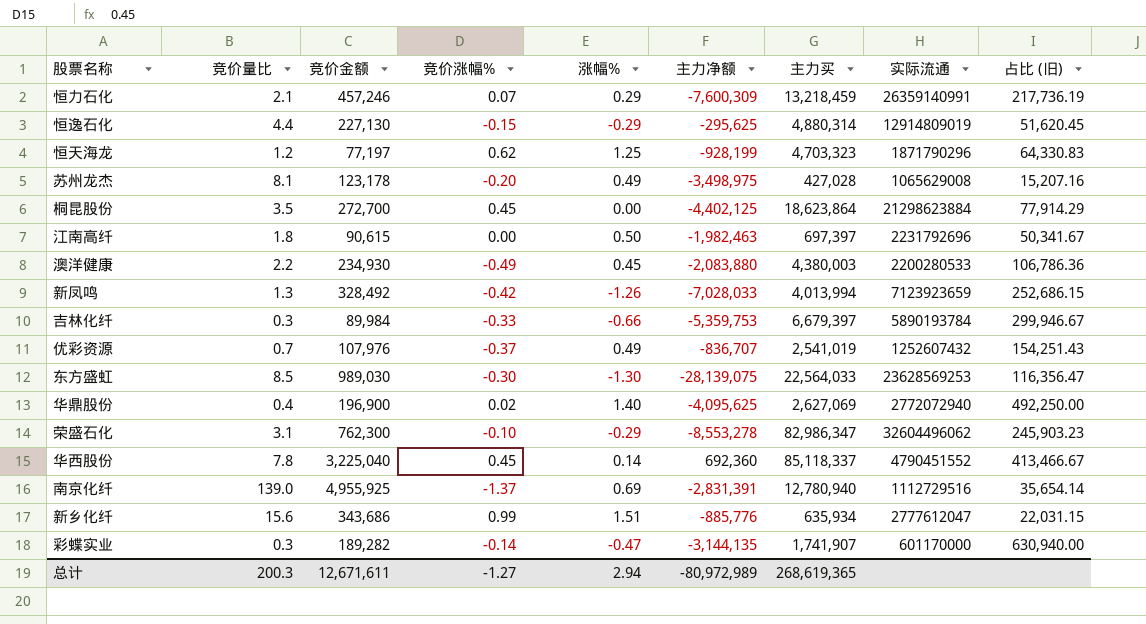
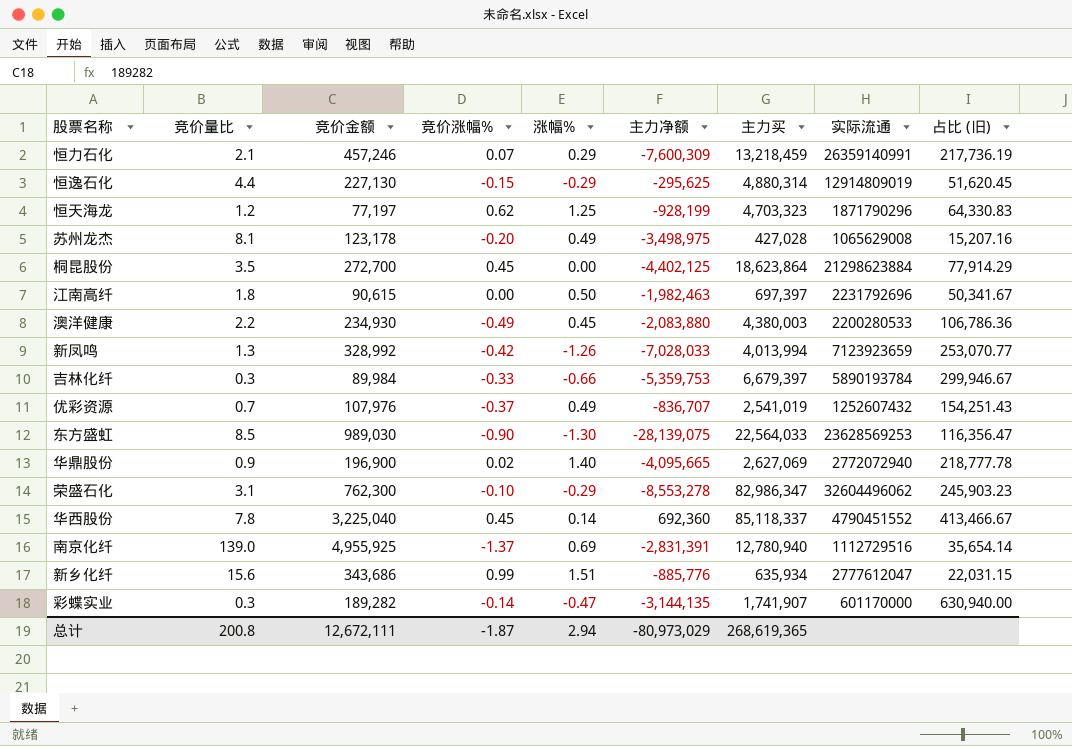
新凤鸣 | 竞价金额: 328,492 -> 328,992
新凤鸣 | 占比 (旧): 252,686.15 -> 253,070.77
东方盛虹 | 竞价涨幅%: -0.30 -> -0.90
华鼎股份 | 竞价量比: 0.4 -> 0.9
华鼎股份 | 主力净额: -4,095,625 -> -4,095,665
华鼎股份 | 占比 (旧): 492,250.00 -> 218,777.78
总计 | 竞价量比: 200.3 -> 200.8
总计 | 竞价金额: 12,671,611 -> 12,672,111
总计 | 竞价涨幅%: -1.27 -> -1.87
总计 | 主力净额: -80,972,989 -> -80,973,029

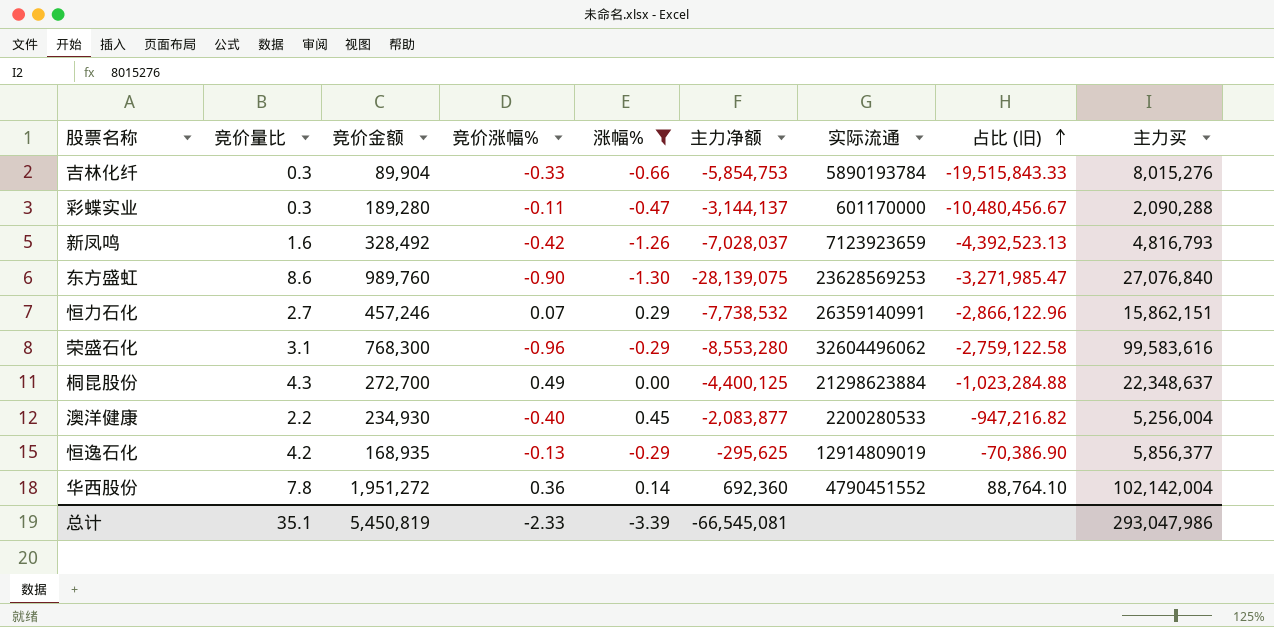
filter: none -> 涨幅% <= 0.45
row order: none -> 占比 (旧) ascending
column 占比 (旧) | formula: [竞价金额] / [竞价量比] -> [主力净额] / [竞价量比]
column 主力买 | position: 7 -> 9
吉林化纤 | 竞价金额: 89,984 -> 89,904
吉林化纤 | 主力净额: -5,359,753 -> -5,854,753
吉林化纤 | 主力买: 6,679,397 -> 8,015,276
彩蝶实业 | 竞价金额: 189,282 -> 189,280
彩蝶实业 | 竞价涨幅%: -0.14 -> -0.11
彩蝶实业 | 主力净额: -3,144,135 -> -3,144,137
彩蝶实业 | 主力买: 1,741,907 -> 2,090,288
新凤鸣 | 竞价量比: 1.3 -> 1.6
新凤鸣 | 竞价金额: 328,992 -> 328,492
新凤鸣 | 主力净额: -7,028,033 -> -7,028,037
新凤鸣 | 主力买: 4,013,994 -> 4,816,793
东方盛虹 | 竞价量比: 8.5 -> 8.6
东方盛虹 | 竞价金额: 989,030 -> 989,760
东方盛虹 | 主力买: 22,564,033 -> 27,076,840
恒力石化 | 竞价量比: 2.1 -> 2.7
恒力石化 | 主力净额: -7,600,309 -> -7,738,532
恒力石化 | 主力买: 13,218,459 -> 15,862,151
荣盛石化 | 竞价金额: 762,300 -> 768,300
荣盛石化 | 竞价涨幅%: -0.10 -> -0.96
荣盛石化 | 主力净额: -8,553,278 -> -8,553,280
荣盛石化 | 主力买: 82,986,347 -> 99,583,616
桐昆股份 | 竞价量比: 3.5 -> 4.3
桐昆股份 | 竞价涨幅%: 0.45 -> 0.49
桐昆股份 | 主力净额: -4,402,125 -> -4,400,125
桐昆股份 | 主力买: 18,623,864 -> 22,348,637
澳洋健康 | 竞价涨幅%: -0.49 -> -0.40
澳洋健康 | 主力净额: -2,083,880 -> -2,083,877
澳洋健康 | 主力买: 4,380,003 -> 5,256,004
恒逸石化 | 竞价量比: 4.4 -> 4.2
恒逸石化 | 竞价金额: 227,130 -> 168,935
恒逸石化 | 竞价涨幅%: -0.15 -> -0.13
恒逸石化 | 主力买: 4,880,314 -> 5,856,377
华西股份 | 竞价金额: 3,225,040 -> 1,951,272
华西股份 | 竞价涨幅%: 0.45 -> 0.36
华西股份 | 主力买: 85,118,337 -> 102,142,004
总计 | 竞价量比: 200.8 -> 35.1
总计 | 竞价金额: 12,672,111 -> 5,450,819
总计 | 竞价涨幅%: -1.87 -> -2.33
总计 | 涨幅%: 2.94 -> -3.39
总计 | 主力净额: -80,973,029 -> -66,545,081
总计 | 主力买: 268,619,365 -> 293,047,986

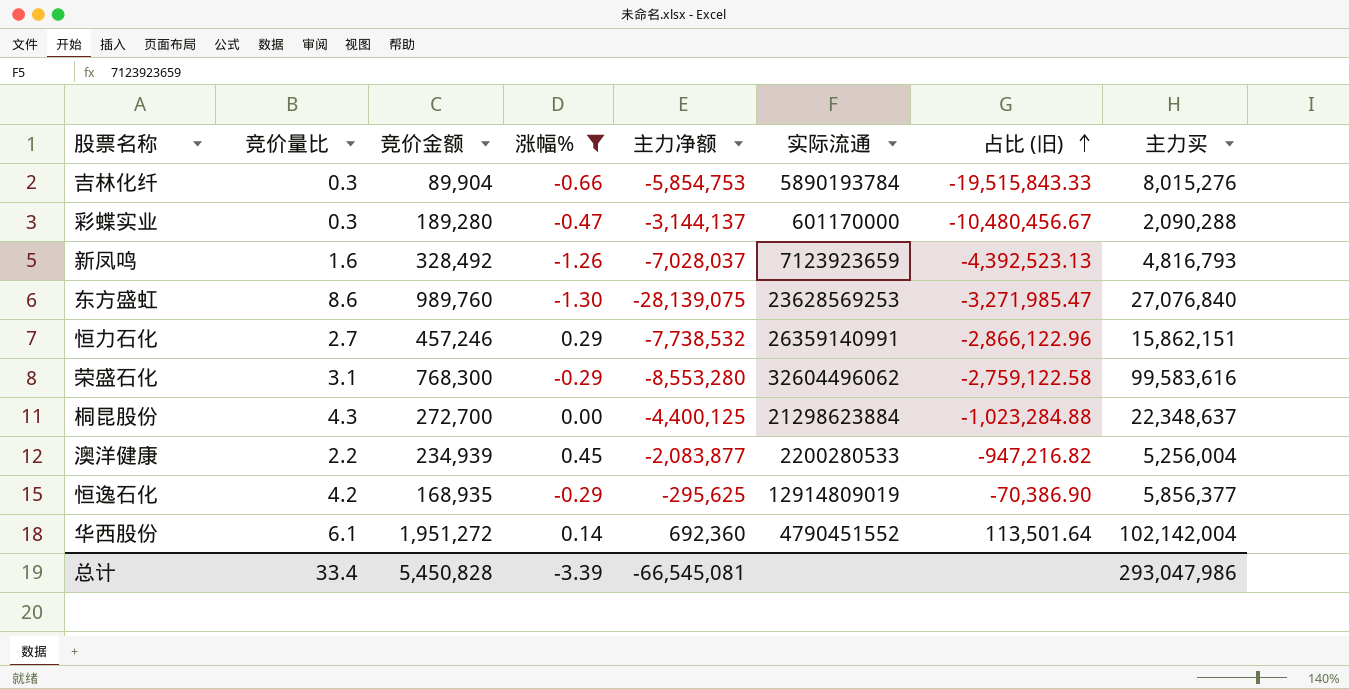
column 竞价涨幅% | position: 4 -> none
澳洋健康 | 竞价金额: 234,930 -> 234,939
华西股份 | 竞价量比: 7.8 -> 6.1
华西股份 | 占比 (旧): 88,764.10 -> 113,501.64
总计 | 竞价量比: 35.1 -> 33.4
总计 | 竞价金额: 5,450,819 -> 5,450,828

